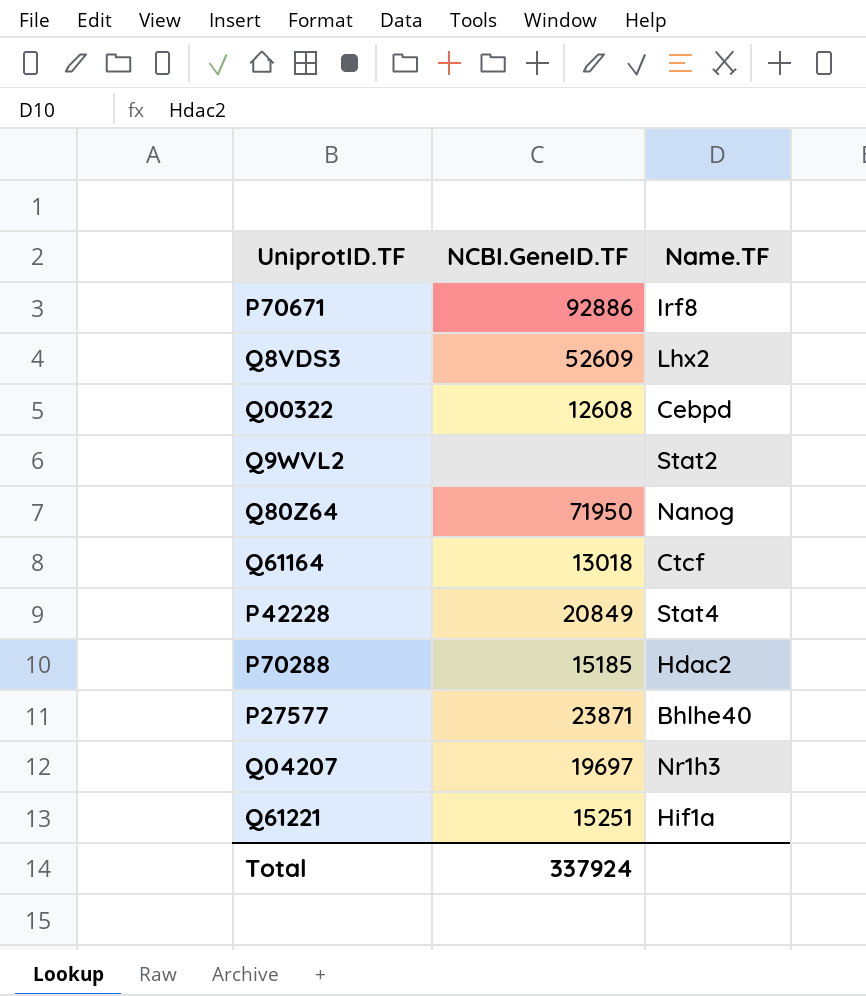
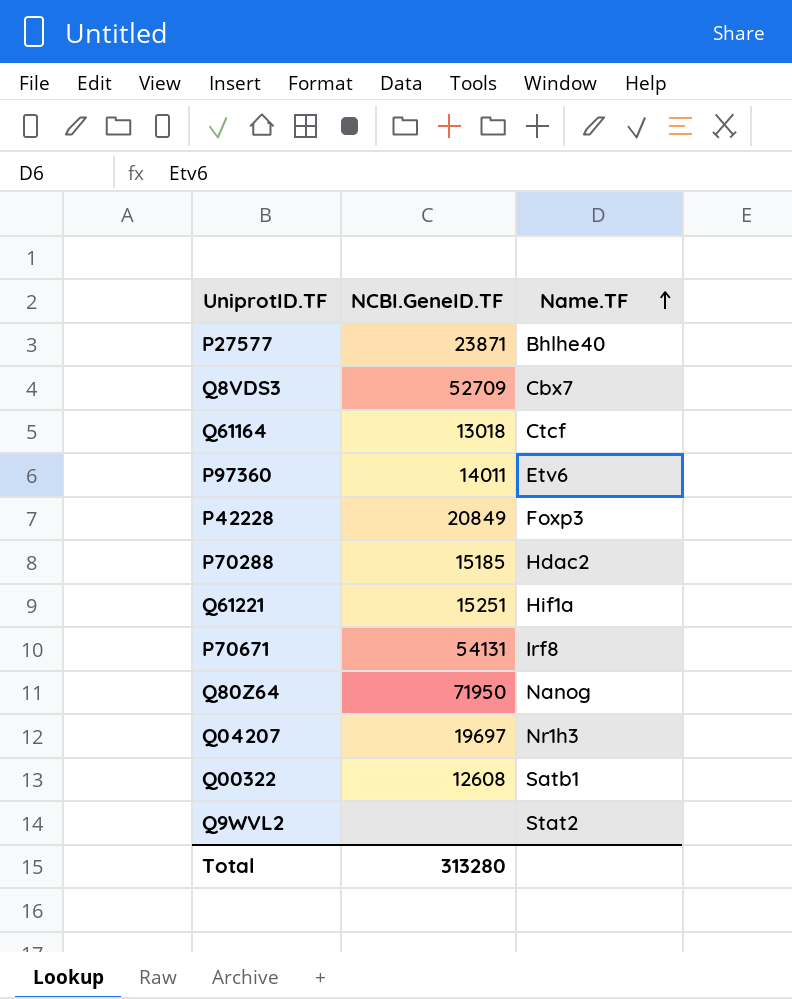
row order: none -> Name.TF ascending
Q8VDS3 | NCBI.GeneID.TF: 52609 -> 52709
Q8VDS3 | Name.TF: Lhx2 -> Cbx7
row P97360: none -> 14011 | Etv6
P42228 | Name.TF: Stat4 -> Foxp3
P70671 | NCBI.GeneID.TF: 92886 -> 54131
Q00322 | Name.TF: Cebpd -> Satb1
Total | NCBI.GeneID.TF: 337924 -> 313280

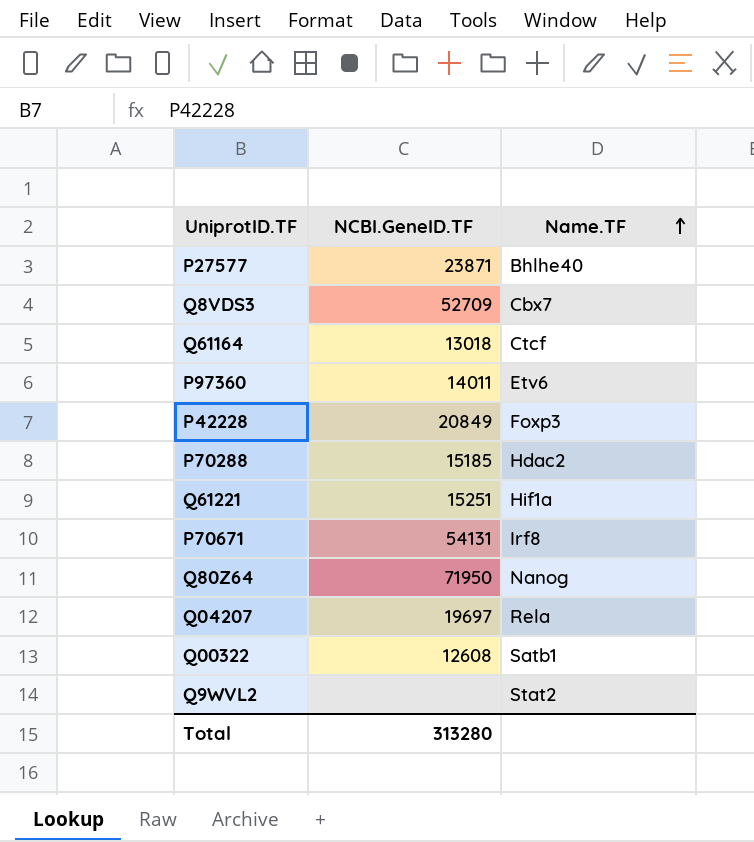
Q04207 | Name.TF: Nr1h3 -> Rela

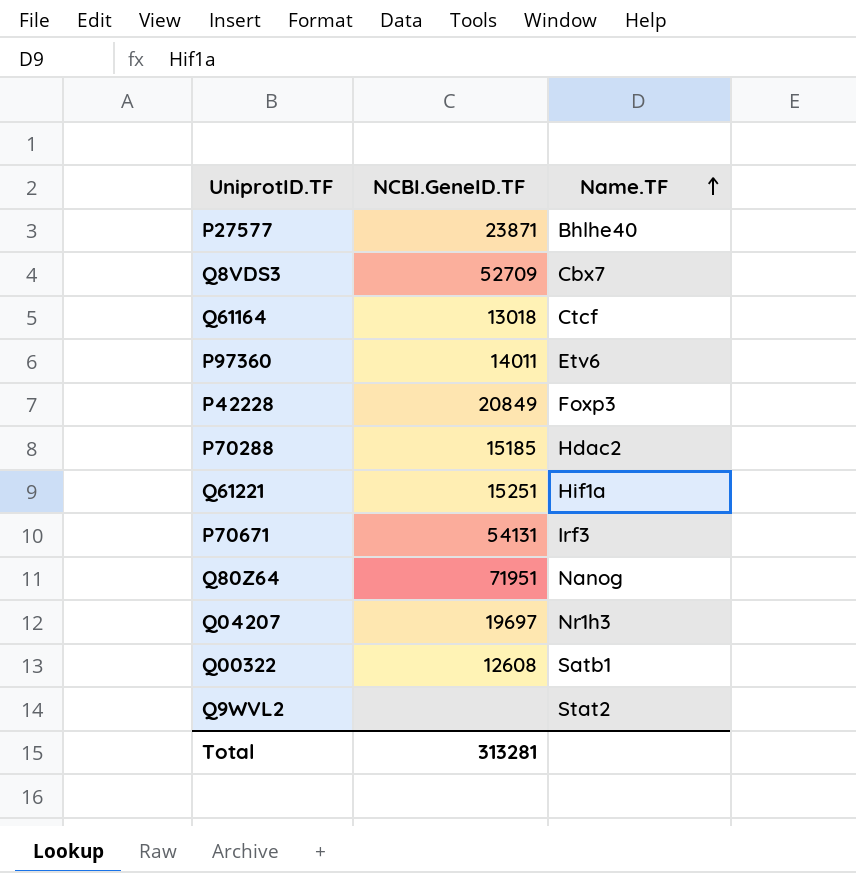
P70671 | Name.TF: Irf8 -> Irf3
Q80Z64 | NCBI.GeneID.TF: 71950 -> 71951
Q04207 | Name.TF: Rela -> Nr1h3
Total | NCBI.GeneID.TF: 313280 -> 313281

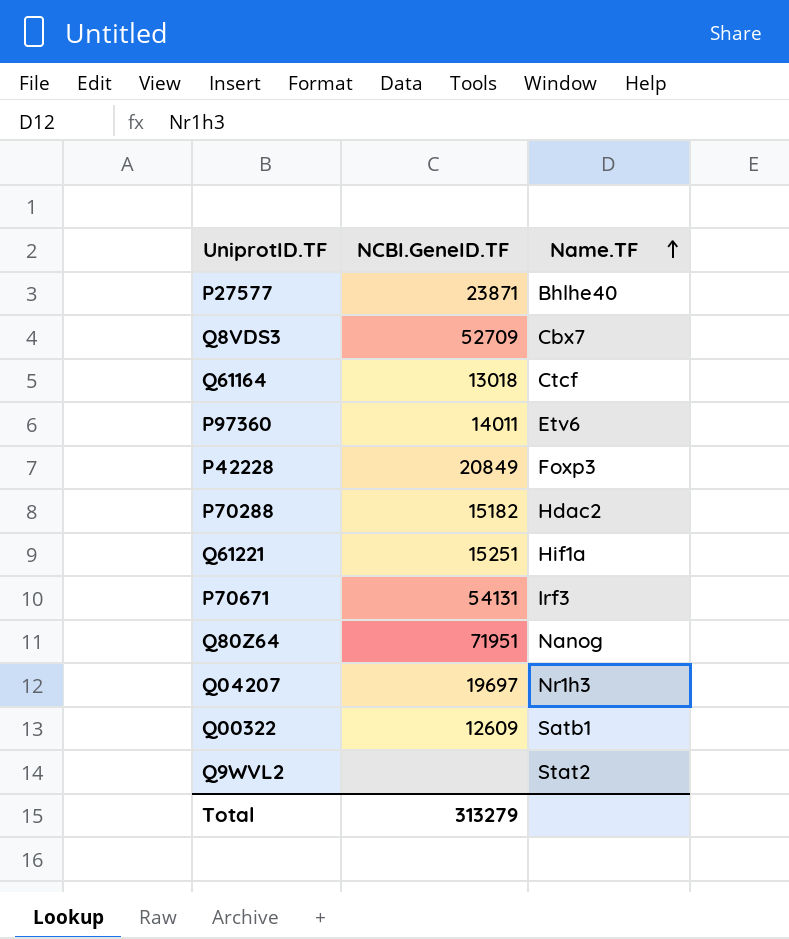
P70288 | NCBI.GeneID.TF: 15185 -> 15182
Q00322 | NCBI.GeneID.TF: 12608 -> 12609
Total | NCBI.GeneID.TF: 313281 -> 313279

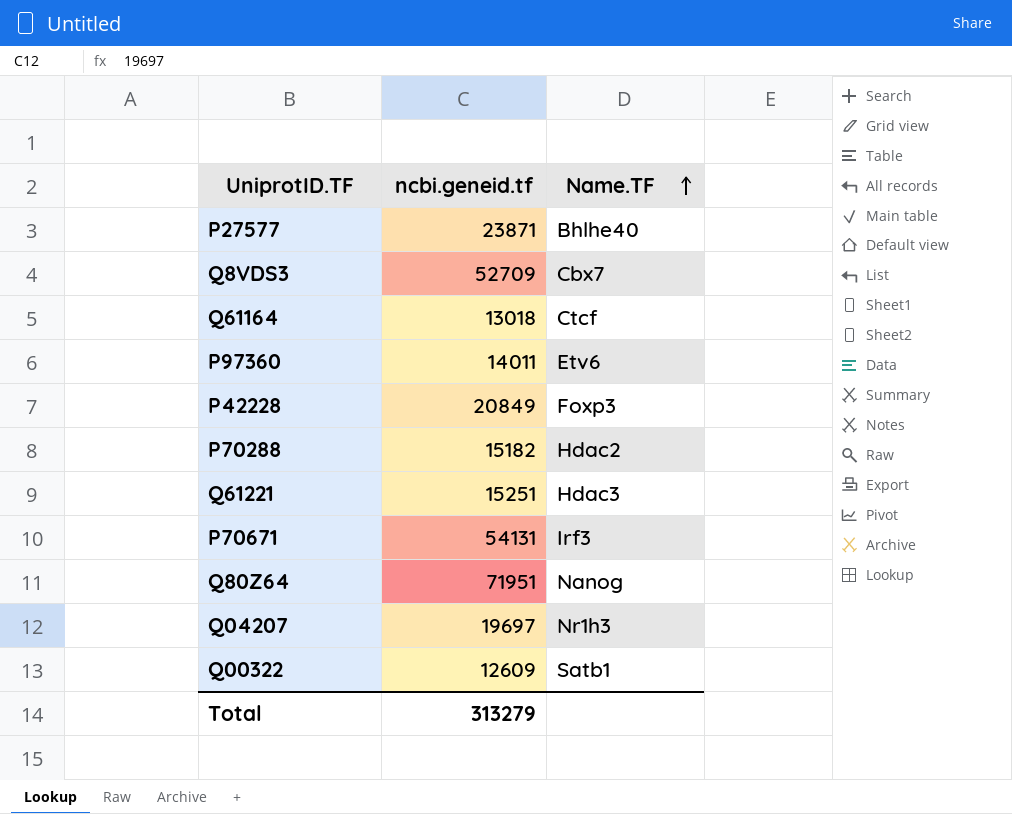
column name: NCBI.GeneID.TF -> ncbi.geneid.tf
row Q9WVL2: none | Stat2 -> none
Q61221 | Name.TF: Hif1a -> Hdac3

